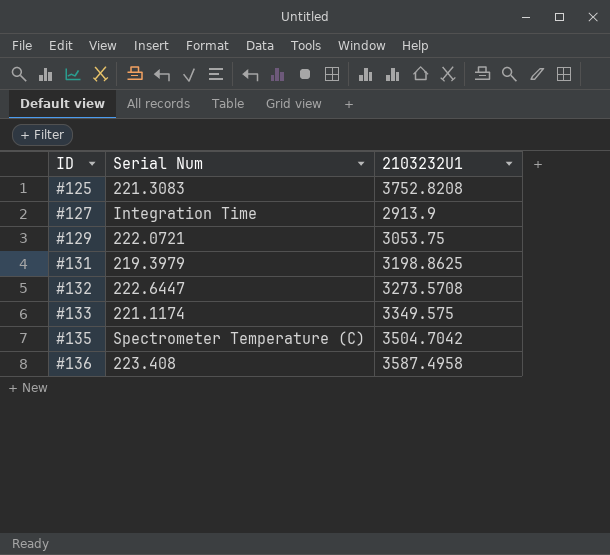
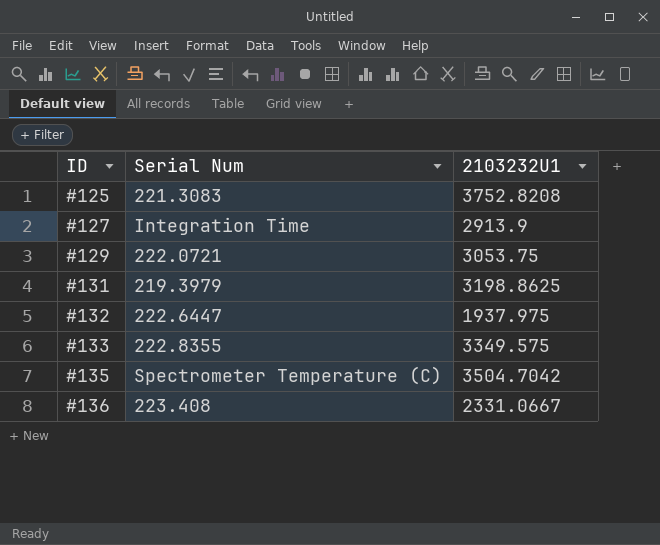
#132 | 2103232U1: 3273.5708 -> 1937.975
#133 | Serial Num: 221.1174 -> 222.8355
#136 | 2103232U1: 3587.4958 -> 2331.0667

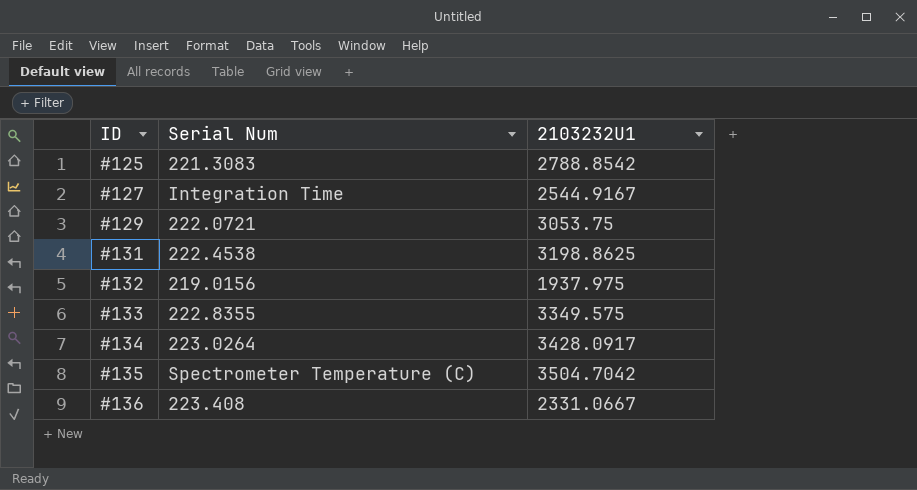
#125 | 2103232U1: 3752.8208 -> 2788.8542
#127 | 2103232U1: 2913.9 -> 2544.9167
#131 | Serial Num: 219.3979 -> 222.4538
#132 | Serial Num: 222.6447 -> 219.0156
row #134: none -> 223.0264 | 3428.0917

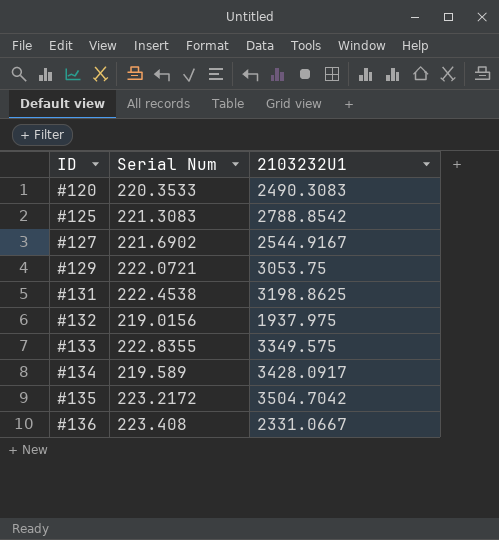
row #120: none -> 220.3533 | 2490.3083
#127 | Serial Num: Integration Time -> 221.6902
#134 | Serial Num: 223.0264 -> 219.589
#135 | Serial Num: Spectrometer Temperature (C) -> 223.2172

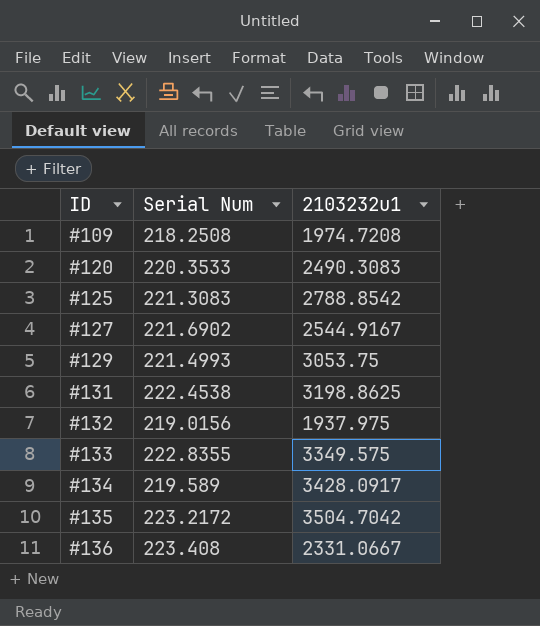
column name: 2103232U1 -> 2103232u1
row #109: none -> 218.2508 | 1974.7208
#129 | Serial Num: 222.0721 -> 221.4993

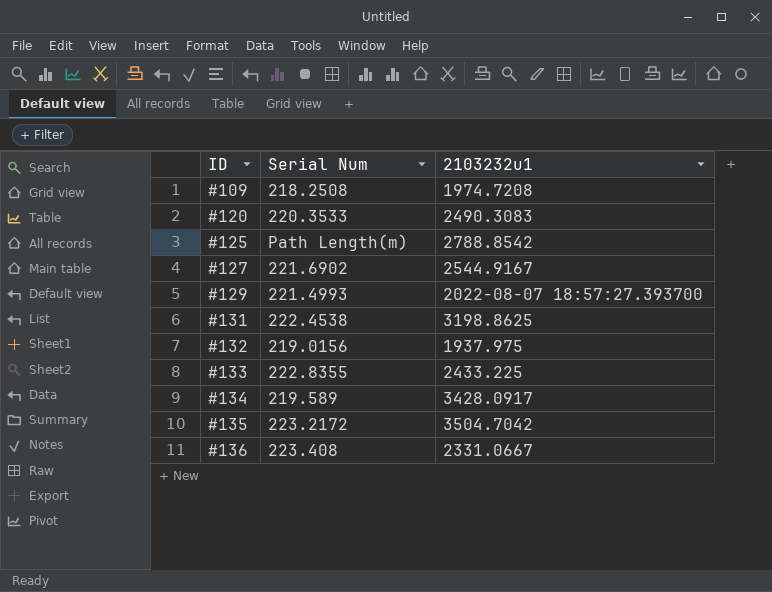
#125 | Serial Num: 221.3083 -> Path Length(m)
#129 | 2103232u1: 3053.75 -> 2022-08-07 18:57:27.393700
#133 | 2103232u1: 3349.575 -> 2433.225

